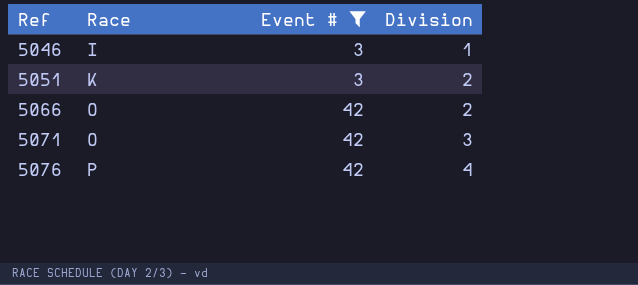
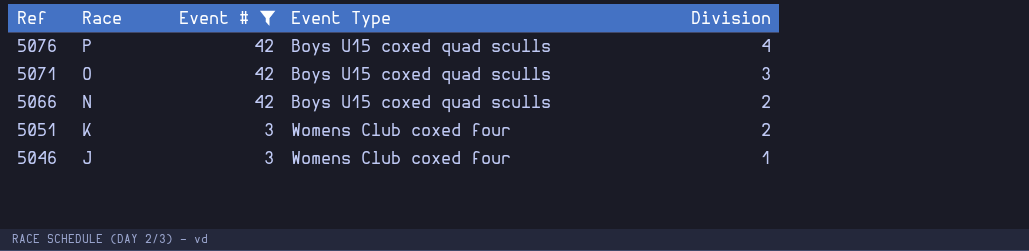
row order: Ref ascending -> Ref descending
column Event Type | position: none -> 4
5066 | Race: O -> N
5046 | Race: I -> J

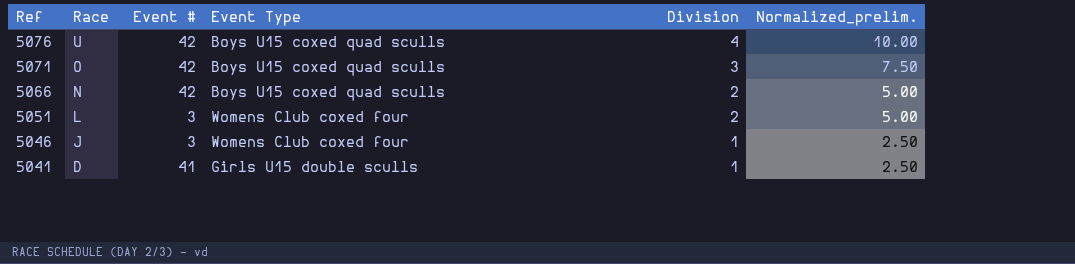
filter: Event # != 41 -> none
column Normalized_prelim. | formula: none -> [Division] * 2.5
5076 | Race: P -> U
5051 | Race: K -> L

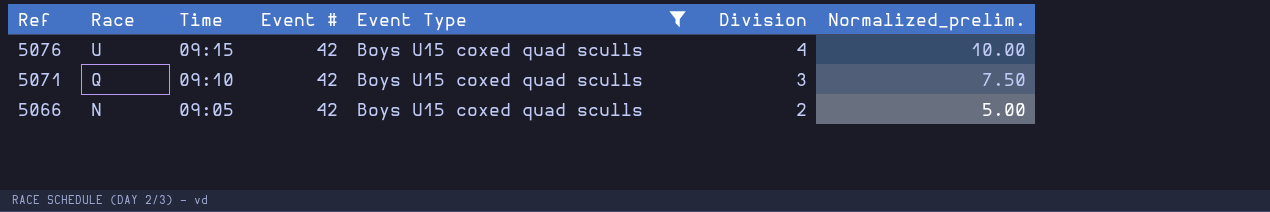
filter: none -> Event Type = Boys U15 coxed quad sculls
column Time | position: none -> 3
5071 | Race: O -> Q

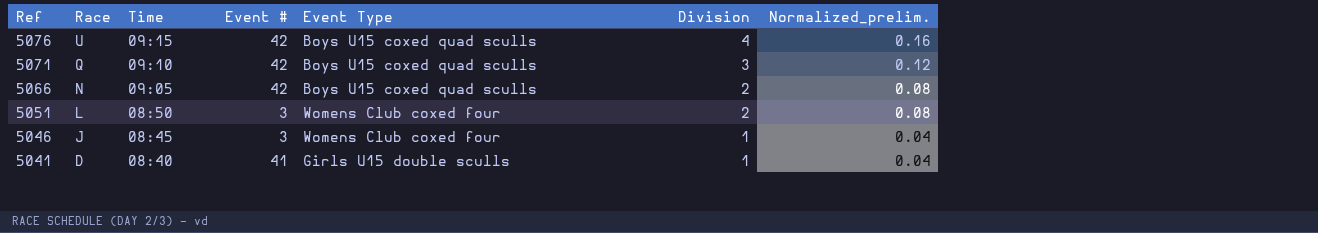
filter: Event Type = Boys U15 coxed quad sculls -> none
column Normalized_prelim. | formula: [Division] * 2.5 -> [Division] * 0.04

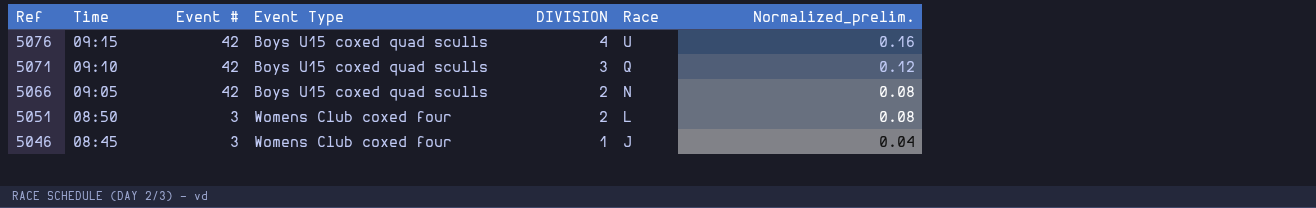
column name: Division -> DIVISION
column Race | position: 2 -> 6
row 5041: D | 08:40 | 41 | Girls U15 double sculls | 1 | 0.04 -> none

